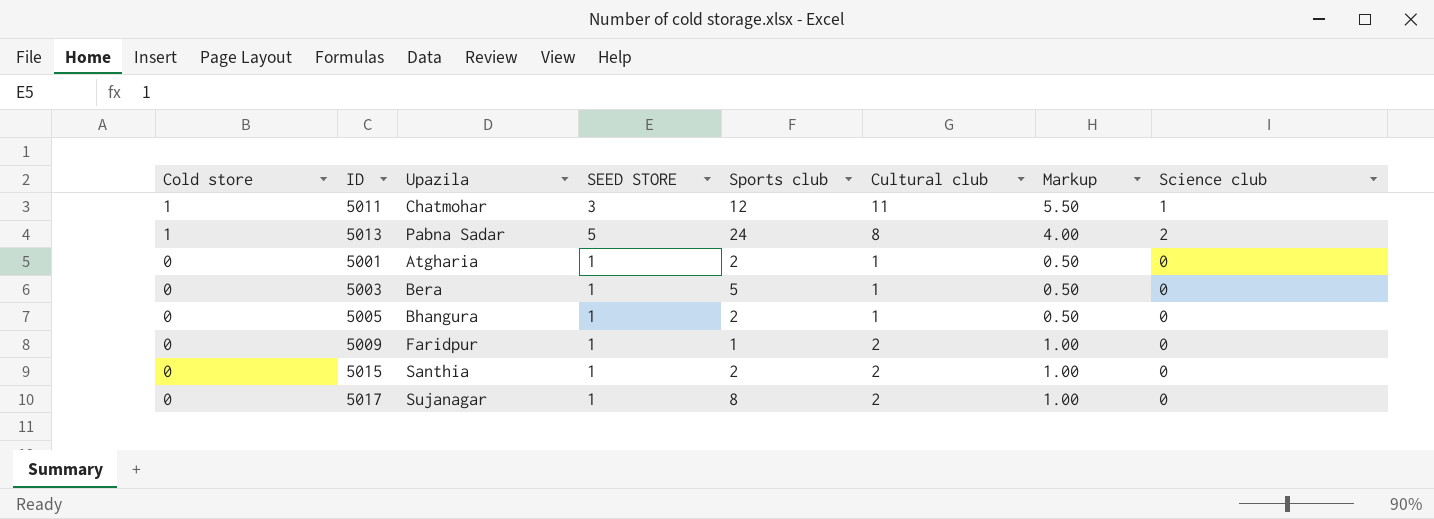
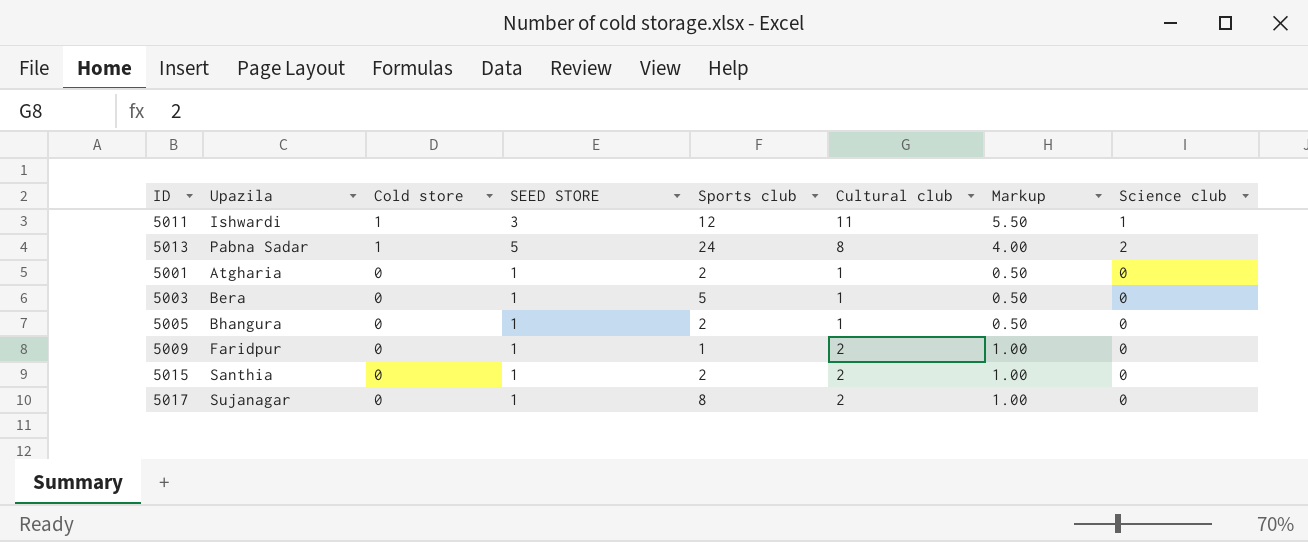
column Cold store | position: 1 -> 3
5011 | Upazila: Chatmohar -> Ishwardi

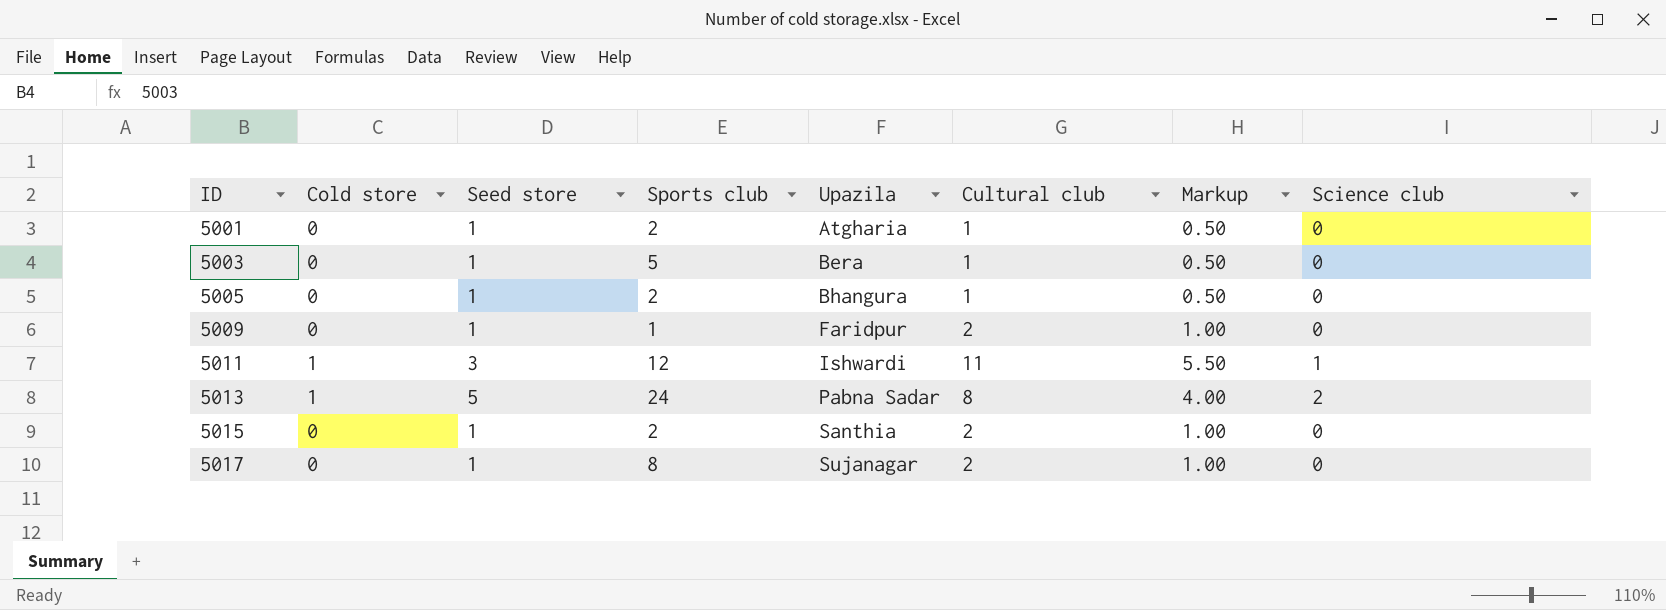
row order: Cold store descending -> ID ascending
column name: SEED STORE -> Seed store
column Upazila | position: 2 -> 5

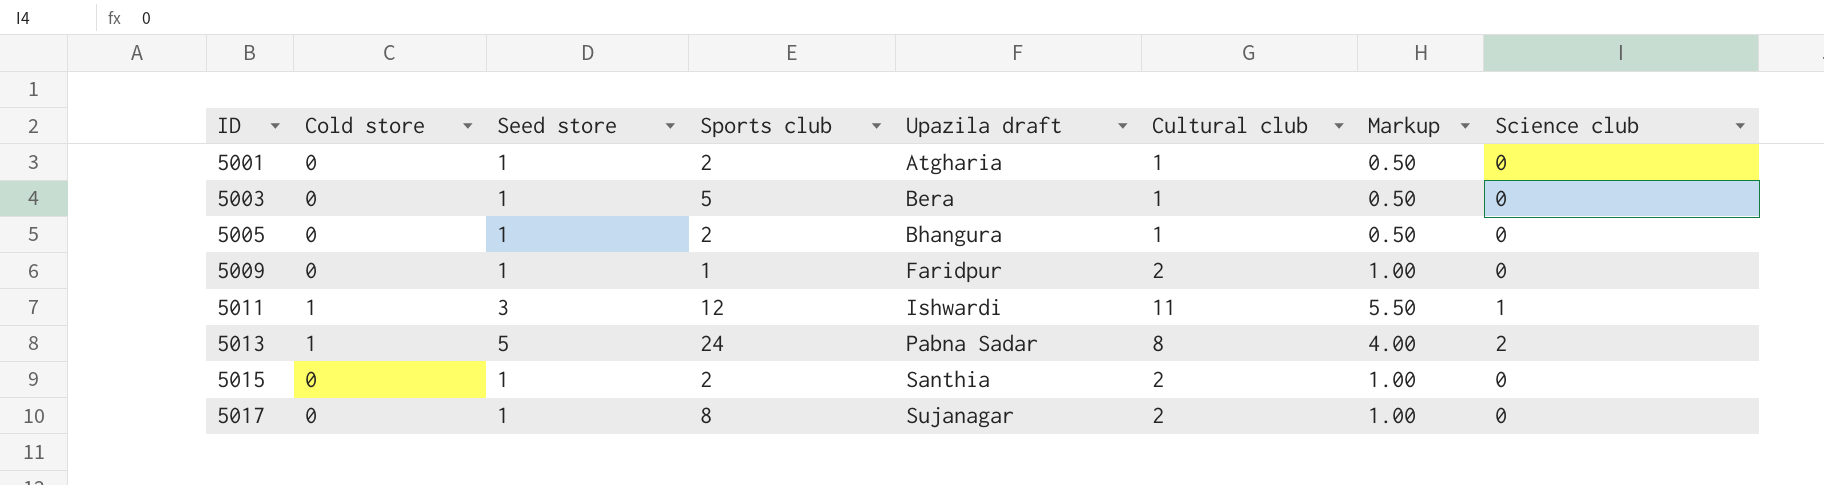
column name: Upazila -> Upazila draft

